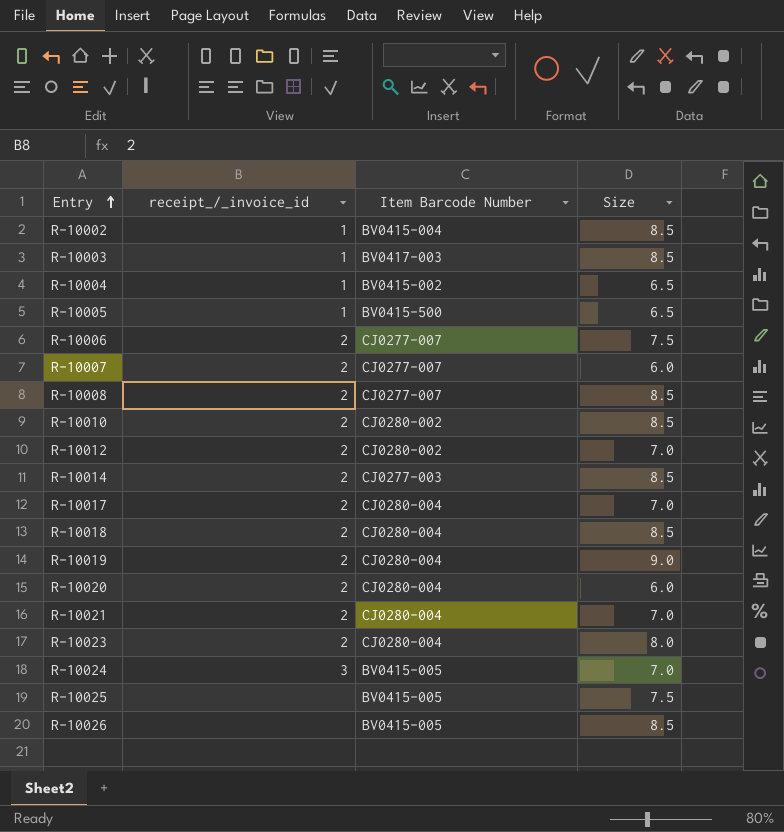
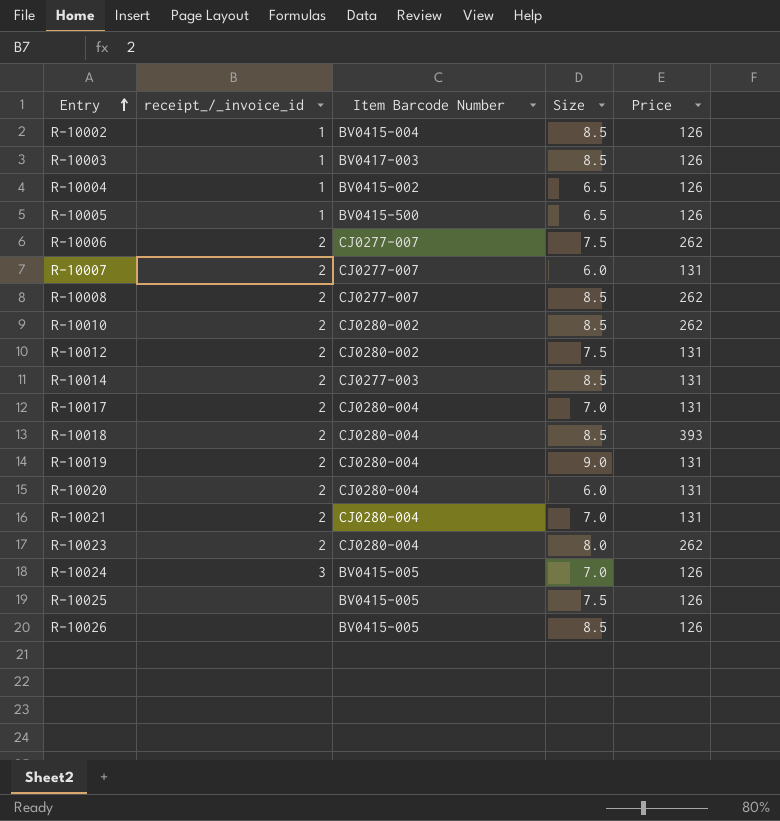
column Price | position: none -> 5
R-10012 | Size: 7.0 -> 7.5

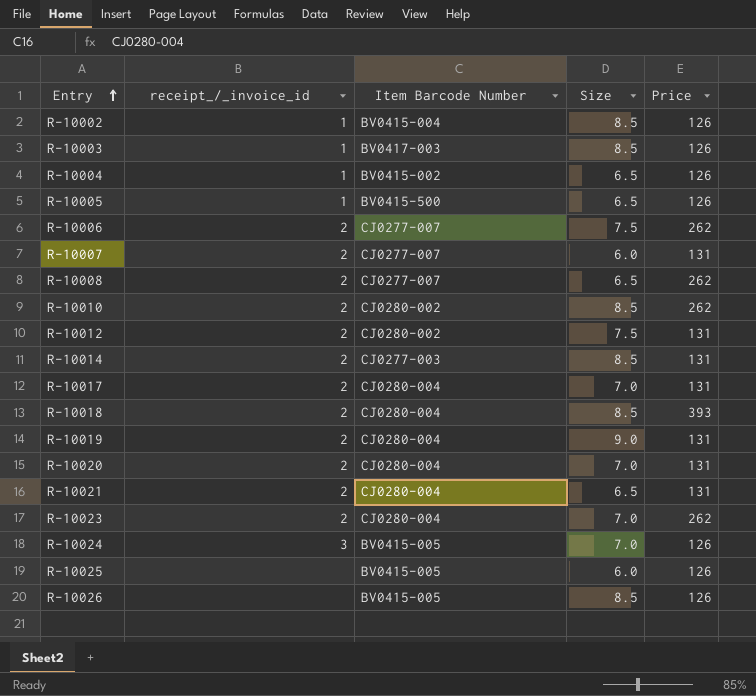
R-10008 | Size: 8.5 -> 6.5
R-10020 | Size: 6.0 -> 7.0
R-10021 | Size: 7.0 -> 6.5
R-10023 | Size: 8.0 -> 7.0
R-10025 | Size: 7.5 -> 6.0

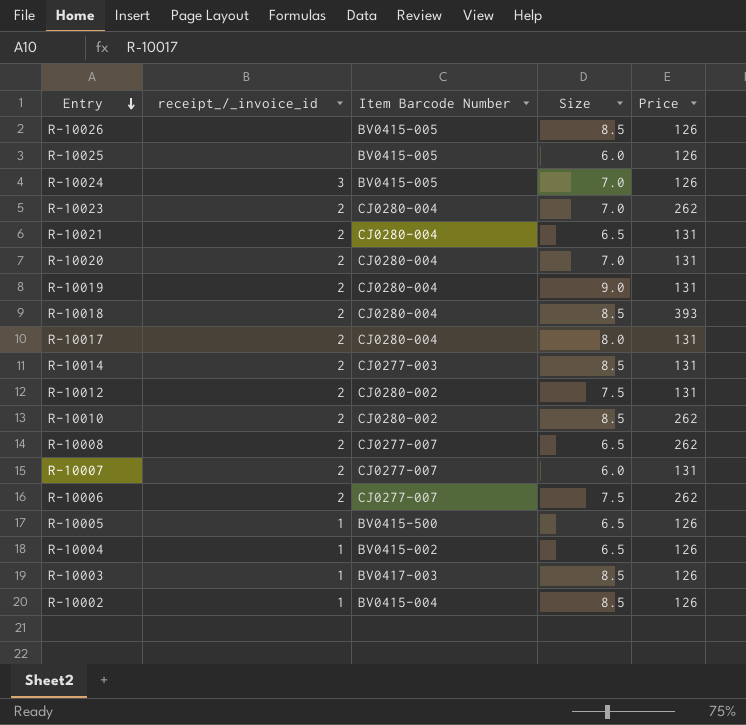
row order: Entry ascending -> Entry descending
R-10017 | Size: 7.0 -> 8.0

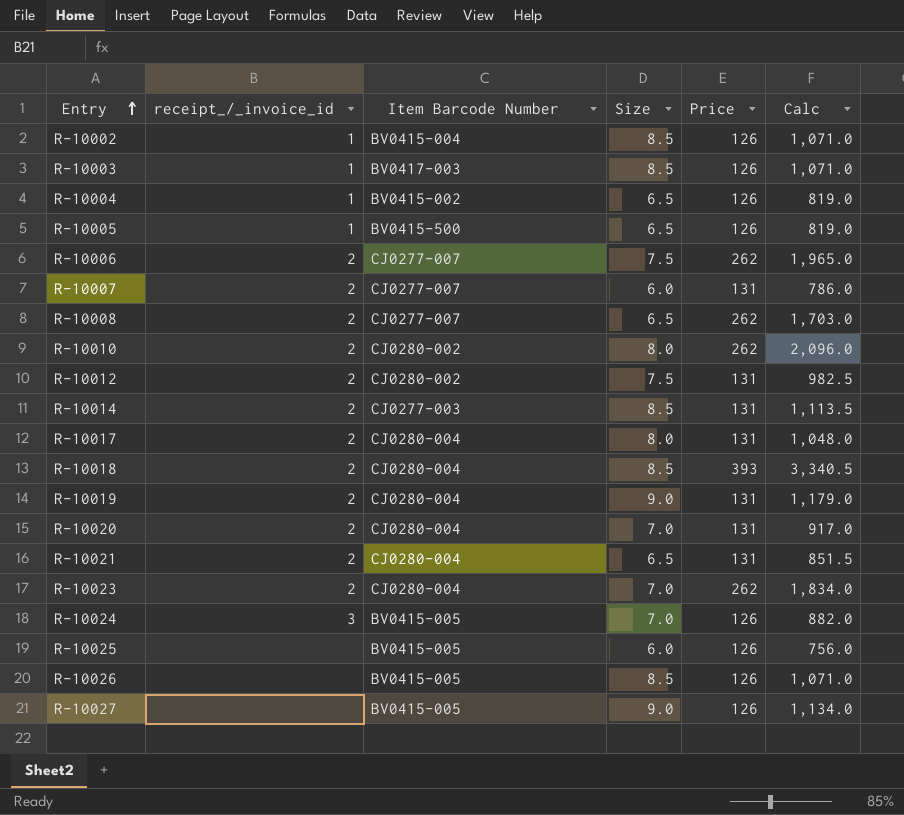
row order: Entry descending -> Entry ascending
column Calc | formula: none -> [Size] * [Price]
R-10010 | Size: 8.5 -> 8.0
row R-10027: none -> none | BV0415-005 | 9.0 | 126 | 1,134.0

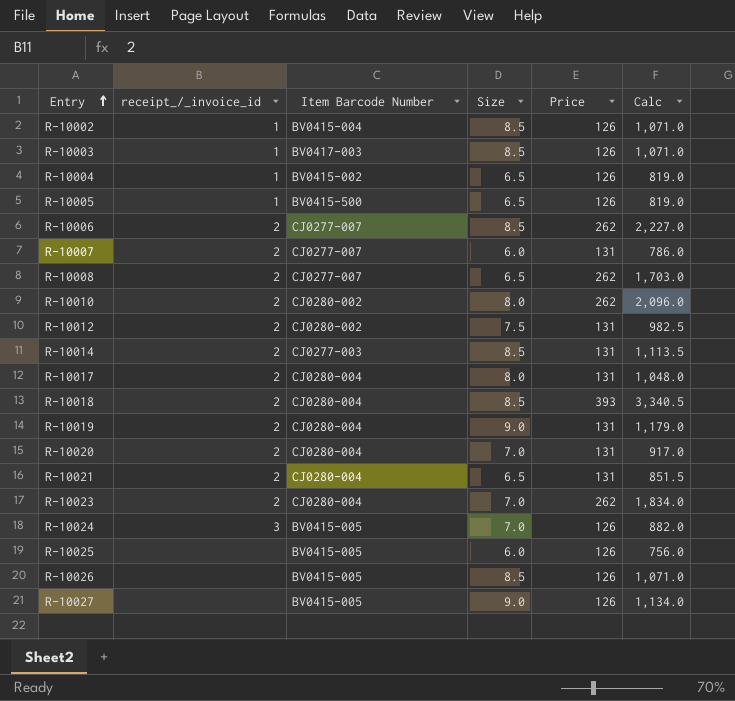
R-10006 | Size: 7.5 -> 8.5
R-10006 | Calc: 1,965.0 -> 2,227.0

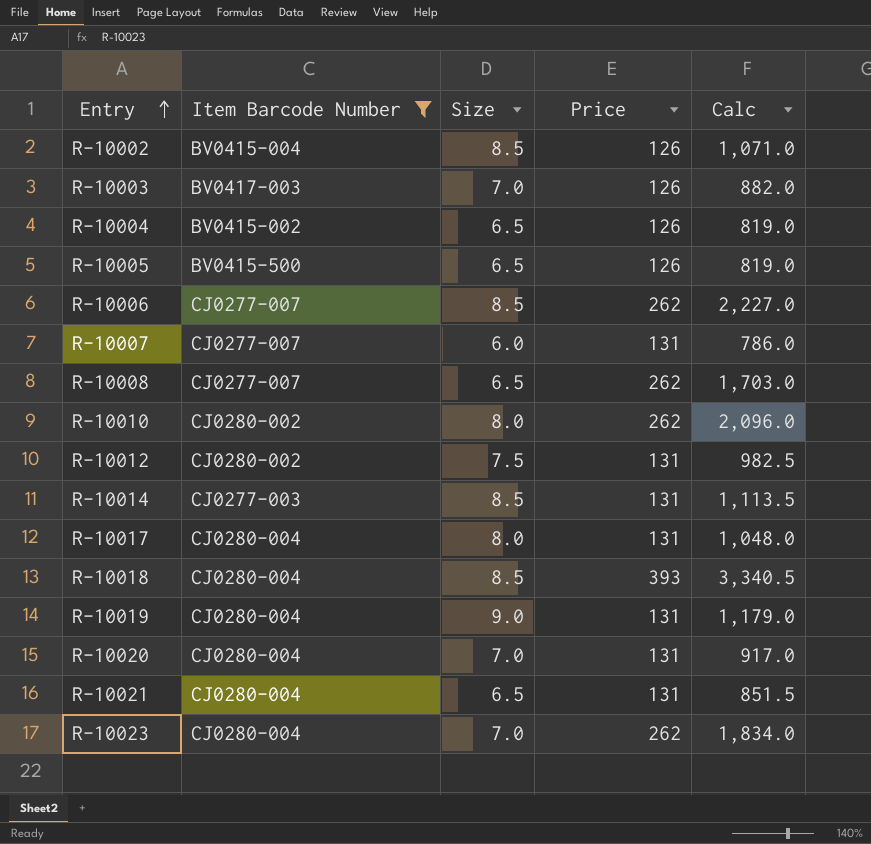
filter: none -> Item Barcode Number != BV0415-005
column receipt_/_invoice_id | position: 2 -> none
R-10003 | Size: 8.5 -> 7.0
R-10003 | Calc: 1,071.0 -> 882.0

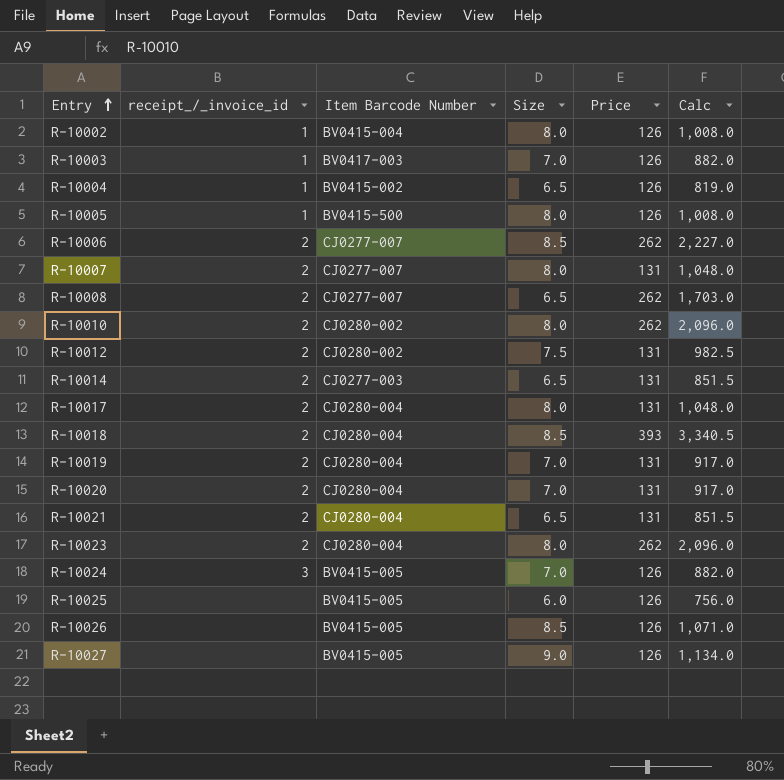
filter: Item Barcode Number != BV0415-005 -> none
column receipt_/_invoice_id | position: none -> 2
R-10002 | Size: 8.5 -> 8.0
R-10002 | Calc: 1,071.0 -> 1,008.0
R-10005 | Size: 6.5 -> 8.0
R-10005 | Calc: 819.0 -> 1,008.0
R-10007 | Size: 6.0 -> 8.0
R-10007 | Calc: 786.0 -> 1,048.0
R-10014 | Size: 8.5 -> 6.5
R-10014 | Calc: 1,113.5 -> 851.5
R-10019 | Size: 9.0 -> 7.0
R-10019 | Calc: 1,179.0 -> 917.0
R-10023 | Size: 7.0 -> 8.0
R-10023 | Calc: 1,834.0 -> 2,096.0

